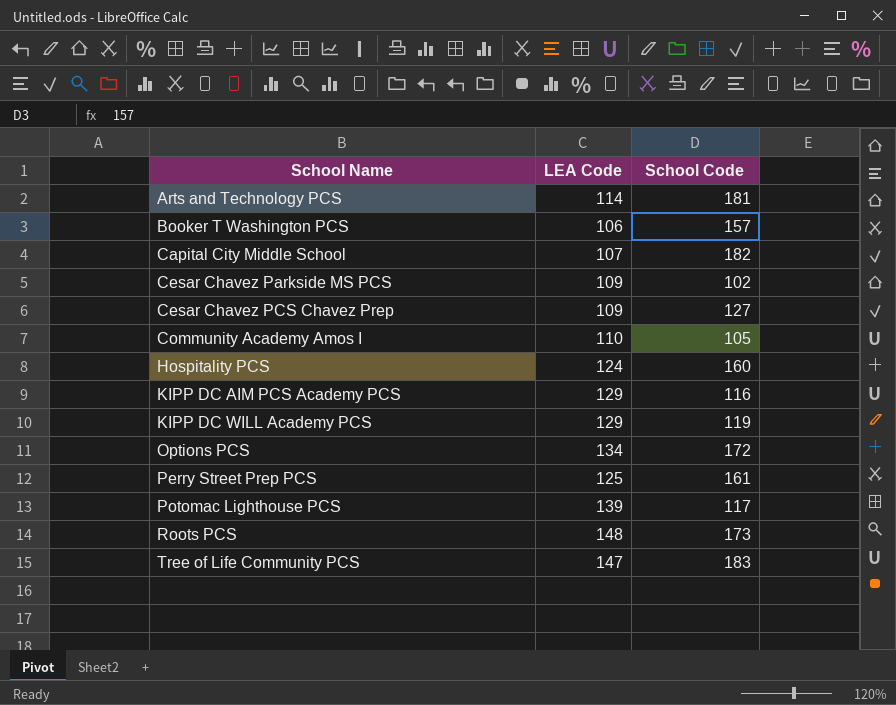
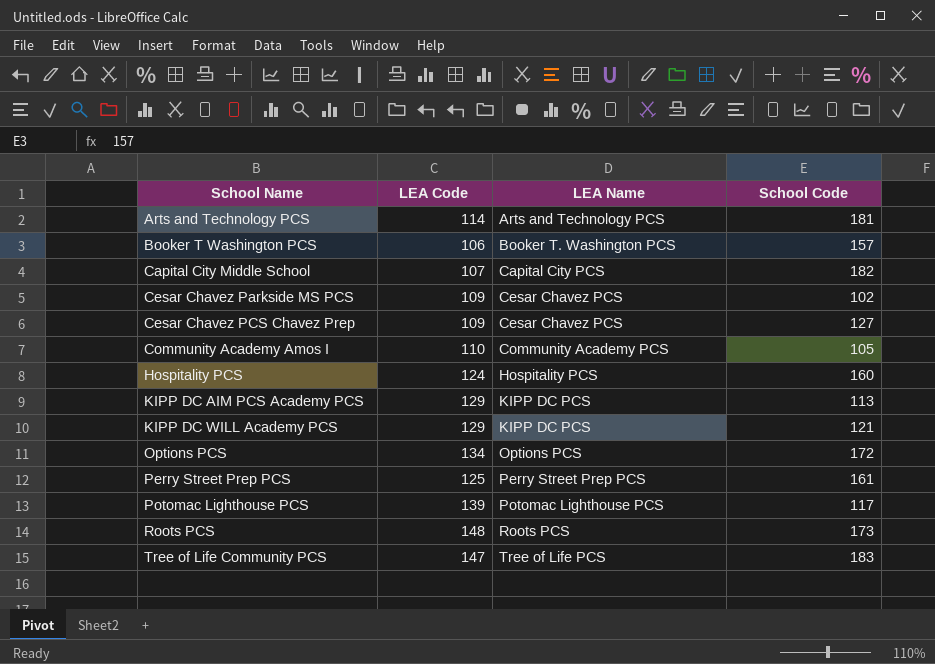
column LEA Name | position: none -> 3
KIPP DC AIM PCS Academy PCS | School Code: 116 -> 113
KIPP DC WILL Academy PCS | School Code: 119 -> 121

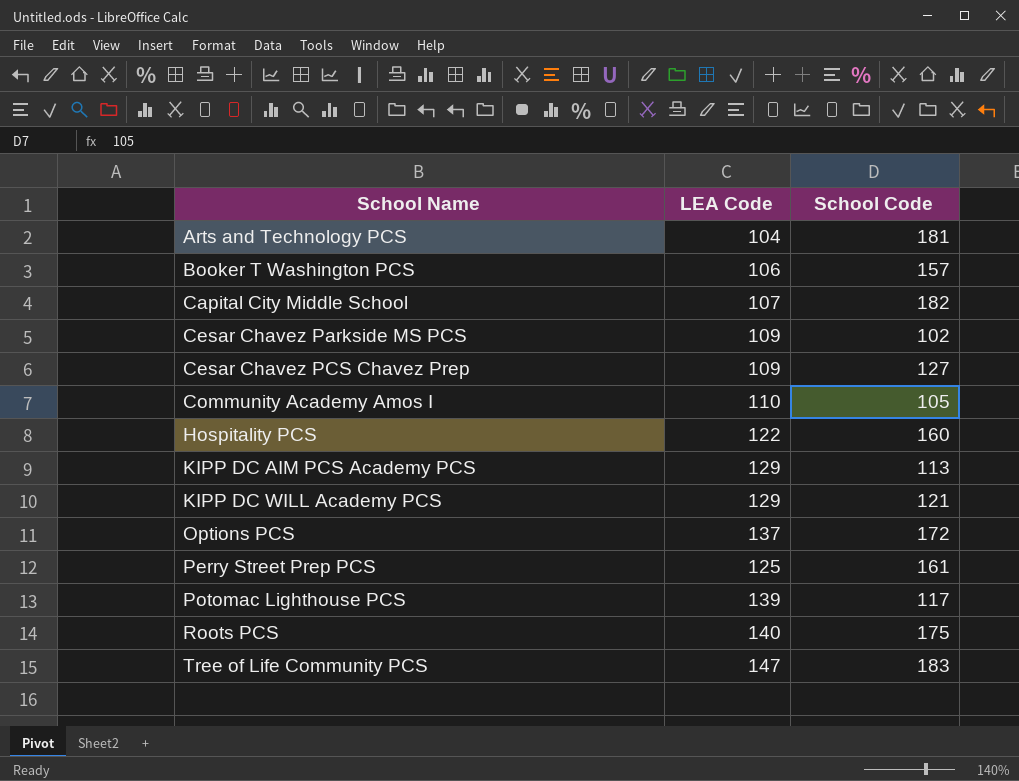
column LEA Name | position: 3 -> none
Arts and Technology PCS | LEA Code: 114 -> 104
Hospitality PCS | LEA Code: 124 -> 122
Options PCS | LEA Code: 134 -> 137
Roots PCS | LEA Code: 148 -> 140
Roots PCS | School Code: 173 -> 175

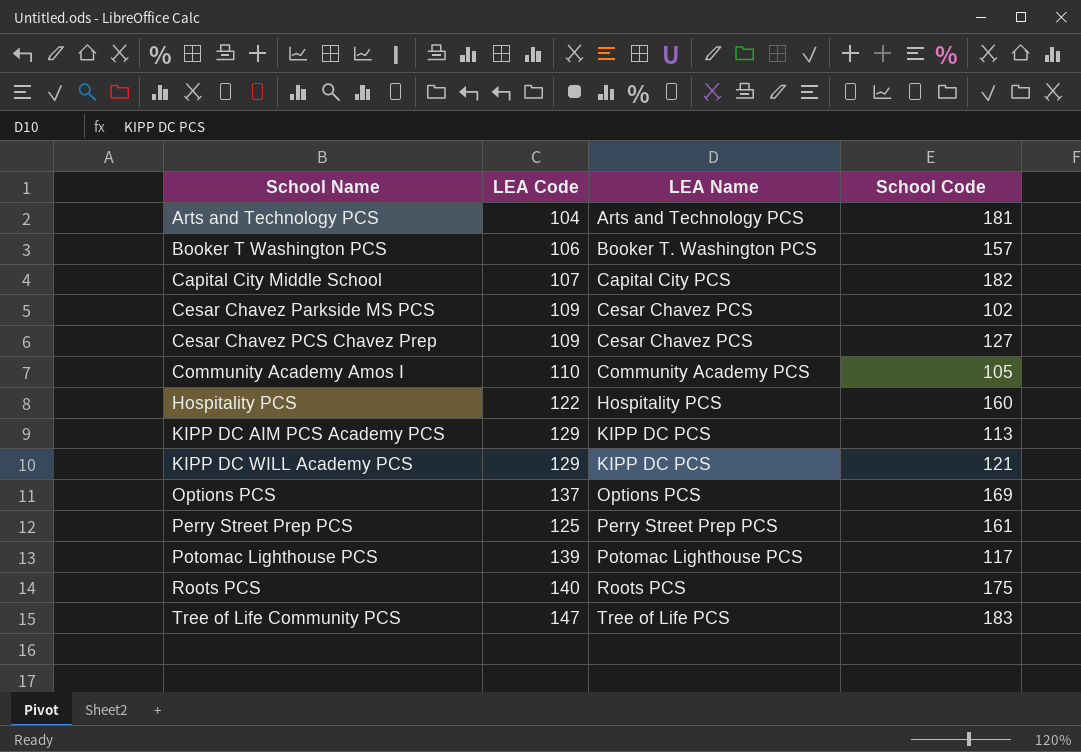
column LEA Name | position: none -> 3
Options PCS | School Code: 172 -> 169

